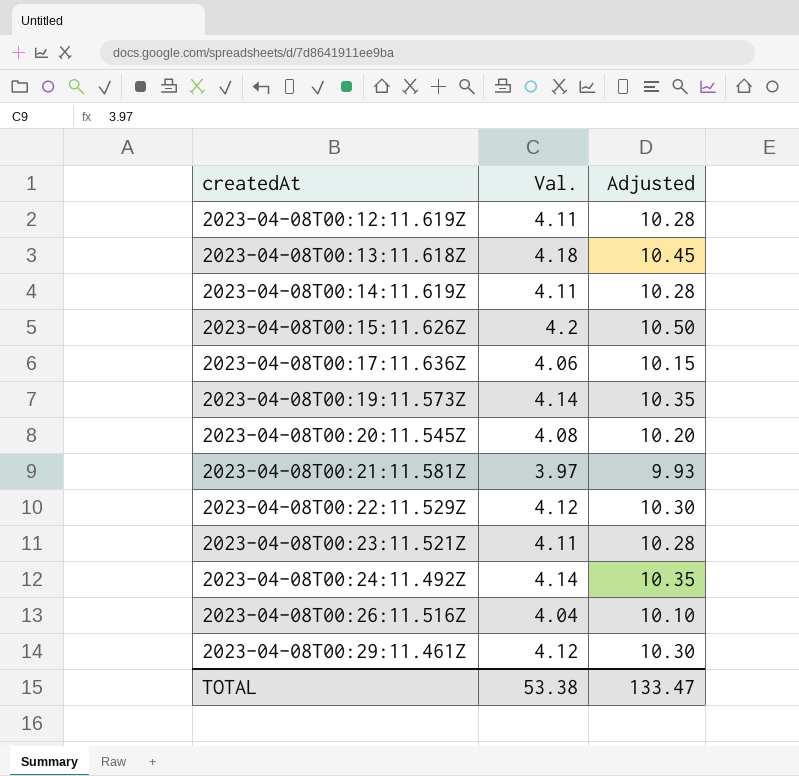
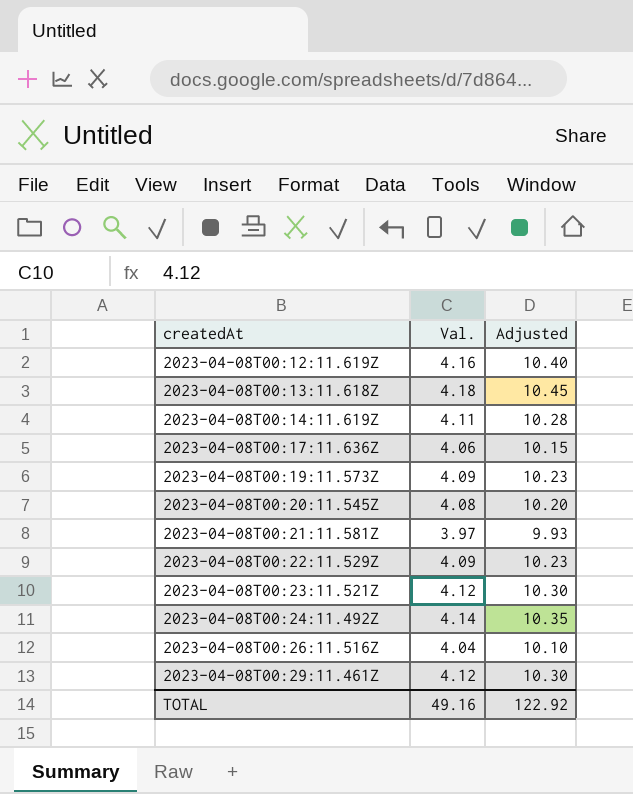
row 2023-04-08T00:15:11.626Z: 4.2 | 10.50 -> none
2023-04-08T00:12:11.619Z | Val.: 4.11 -> 4.16
2023-04-08T00:12:11.619Z | Adjusted: 10.28 -> 10.40
2023-04-08T00:19:11.573Z | Val.: 4.14 -> 4.09
2023-04-08T00:19:11.573Z | Adjusted: 10.35 -> 10.23
2023-04-08T00:22:11.529Z | Val.: 4.12 -> 4.09
2023-04-08T00:22:11.529Z | Adjusted: 10.30 -> 10.23
2023-04-08T00:23:11.521Z | Val.: 4.11 -> 4.12
2023-04-08T00:23:11.521Z | Adjusted: 10.28 -> 10.30
TOTAL | Val.: 53.38 -> 49.16
TOTAL | Adjusted: 133.47 -> 122.92

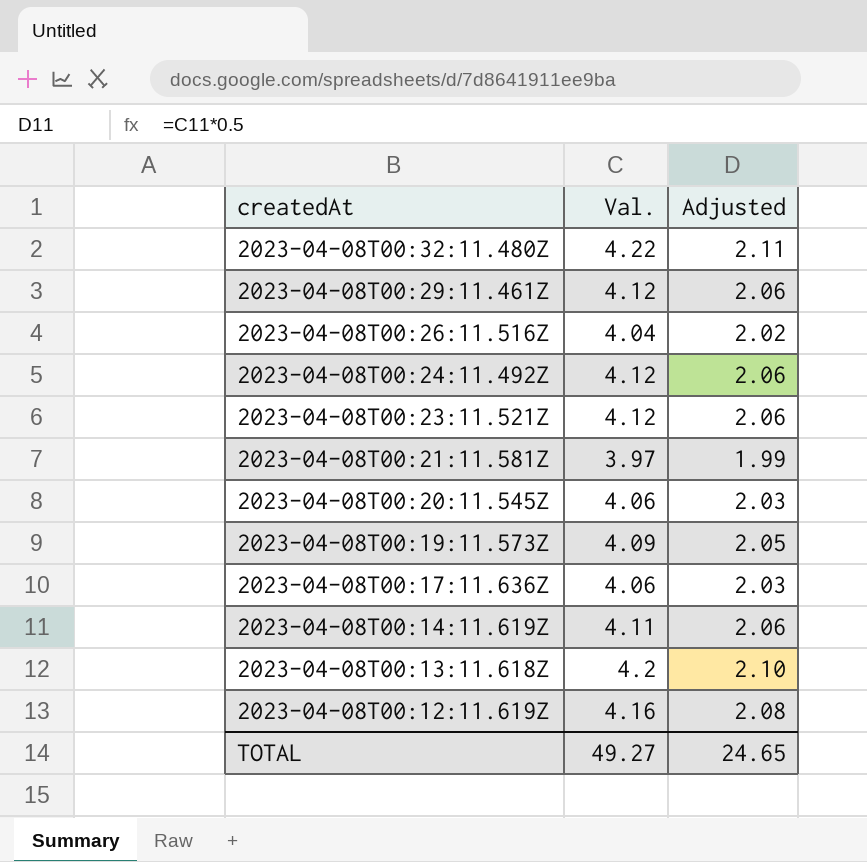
row order: createdAt ascending -> createdAt descending
column Adjusted | formula: [Val.] * 2.5 -> [Val.] * 0.5
row 2023-04-08T00:22:11.529Z: 4.09 | 10.23 -> none
row 2023-04-08T00:32:11.480Z: none -> 4.22 | 2.11
2023-04-08T00:24:11.492Z | Val.: 4.14 -> 4.12
2023-04-08T00:20:11.545Z | Val.: 4.08 -> 4.06
2023-04-08T00:13:11.618Z | Val.: 4.18 -> 4.2
TOTAL | Val.: 49.16 -> 49.27
TOTAL | Adjusted: 122.92 -> 24.65

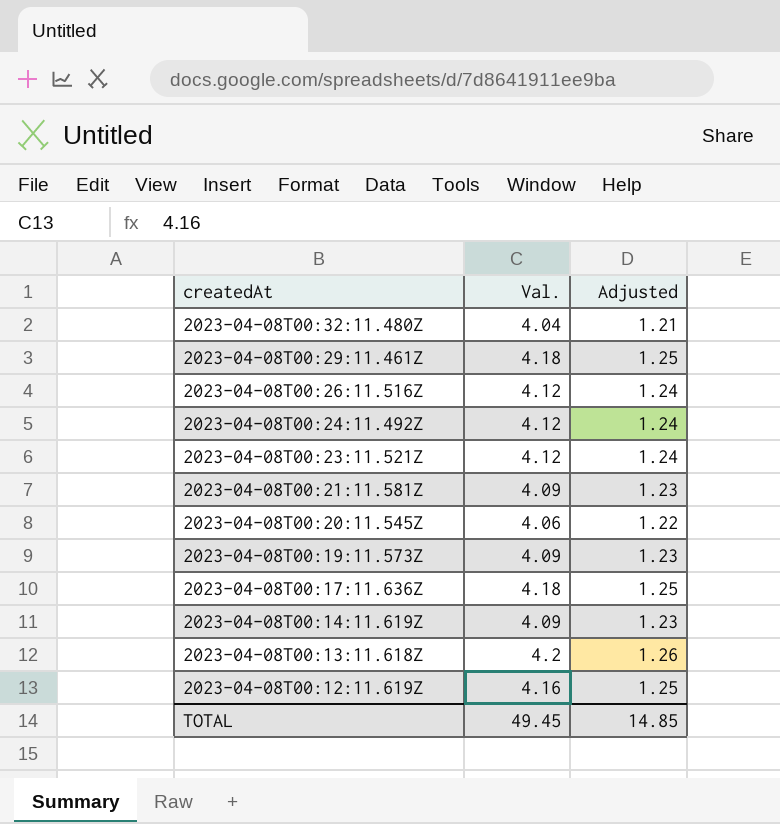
column Adjusted | formula: [Val.] * 0.5 -> [Val.] * 0.3
2023-04-08T00:32:11.480Z | Val.: 4.22 -> 4.04
2023-04-08T00:29:11.461Z | Val.: 4.12 -> 4.18
2023-04-08T00:26:11.516Z | Val.: 4.04 -> 4.12
2023-04-08T00:21:11.581Z | Val.: 3.97 -> 4.09
2023-04-08T00:17:11.636Z | Val.: 4.06 -> 4.18
2023-04-08T00:14:11.619Z | Val.: 4.11 -> 4.09
TOTAL | Val.: 49.27 -> 49.45
TOTAL | Adjusted: 24.65 -> 14.85

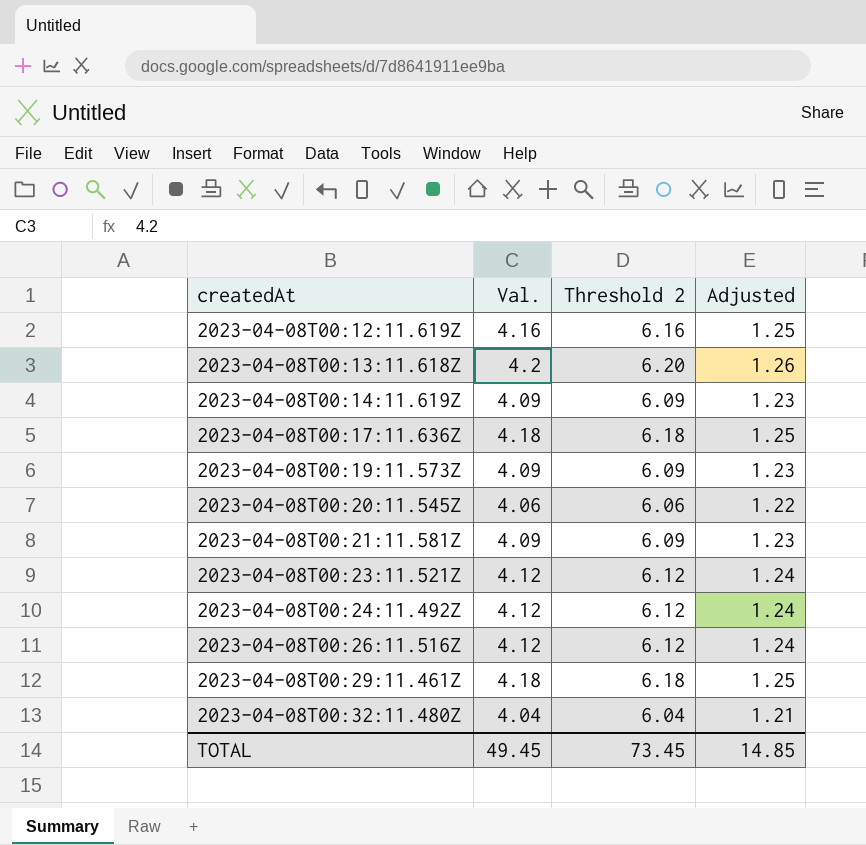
row order: createdAt descending -> createdAt ascending
column Threshold 2 | formula: none -> [Val.] + 2

